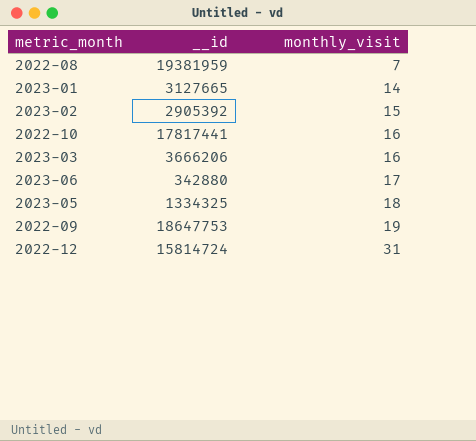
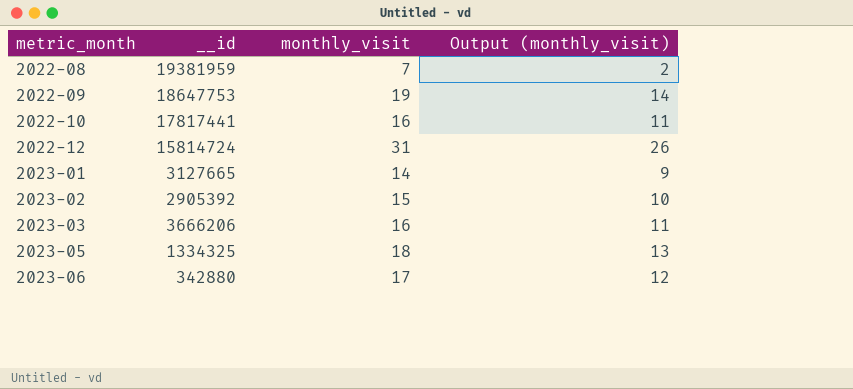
row order: monthly_visit ascending -> metric_month ascending
column Output (monthly_visit) | formula: none -> [monthly_visit] - 5

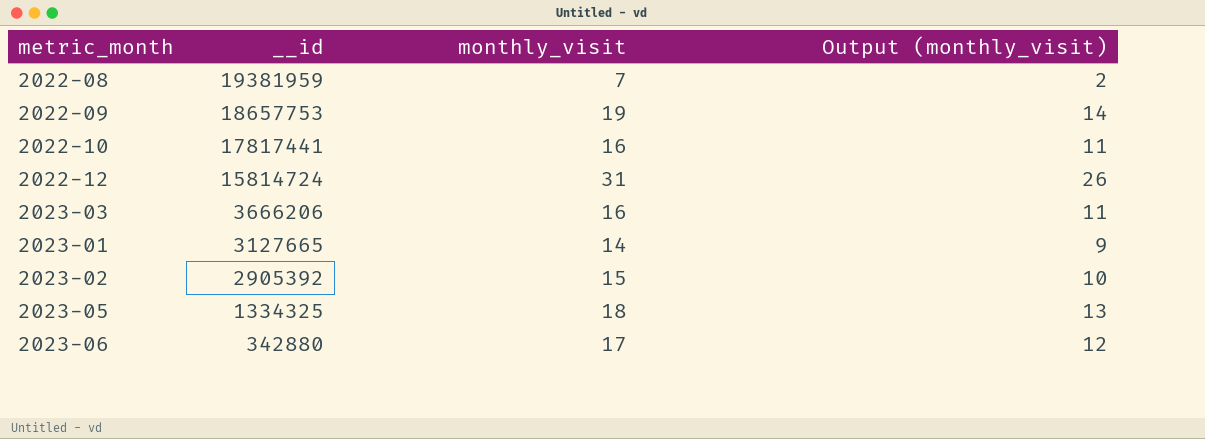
row order: metric_month ascending -> __id descending
2022-09 | __id: 18647753 -> 18657753

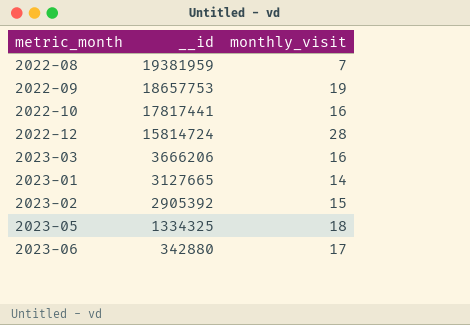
column Output (monthly_visit) | formula: [monthly_visit] - 5 -> none
2022-12 | monthly_visit: 31 -> 28

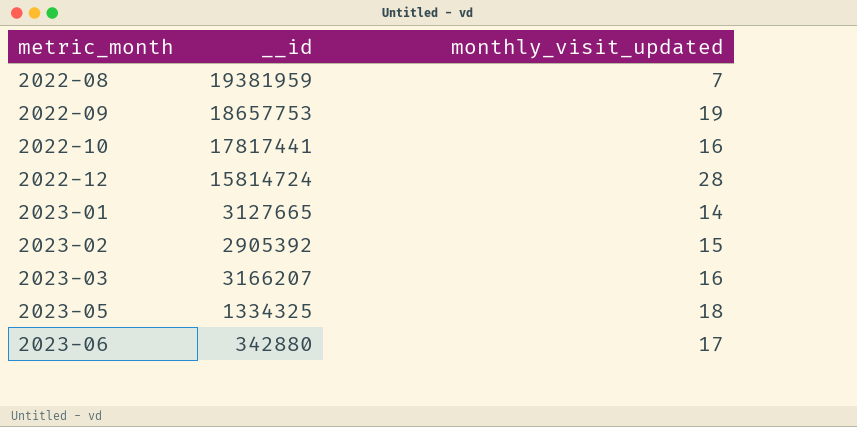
row order: __id descending -> metric_month ascending
column name: monthly_visit -> monthly_visit_updated
2023-03 | __id: 3666206 -> 3166207

